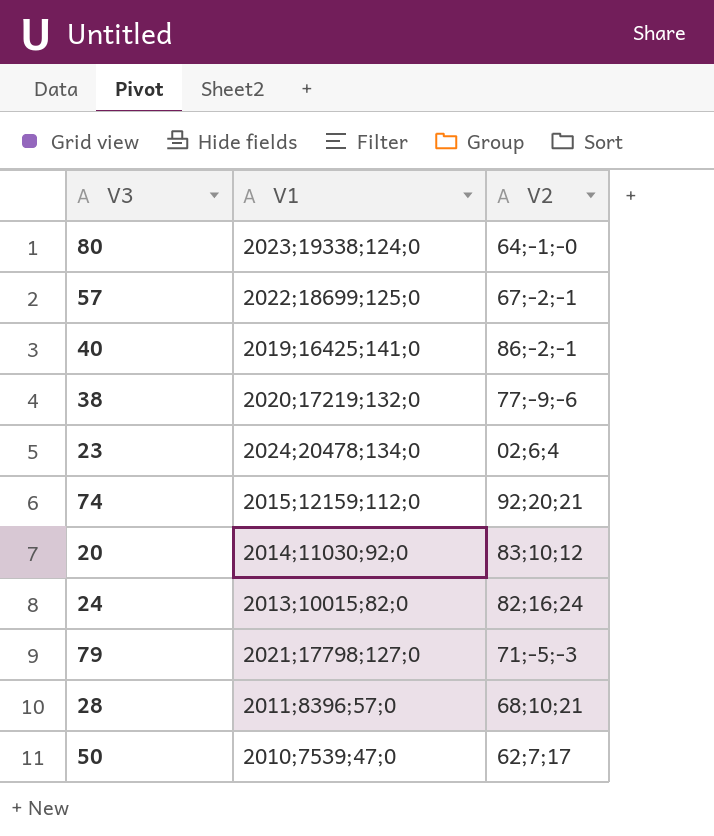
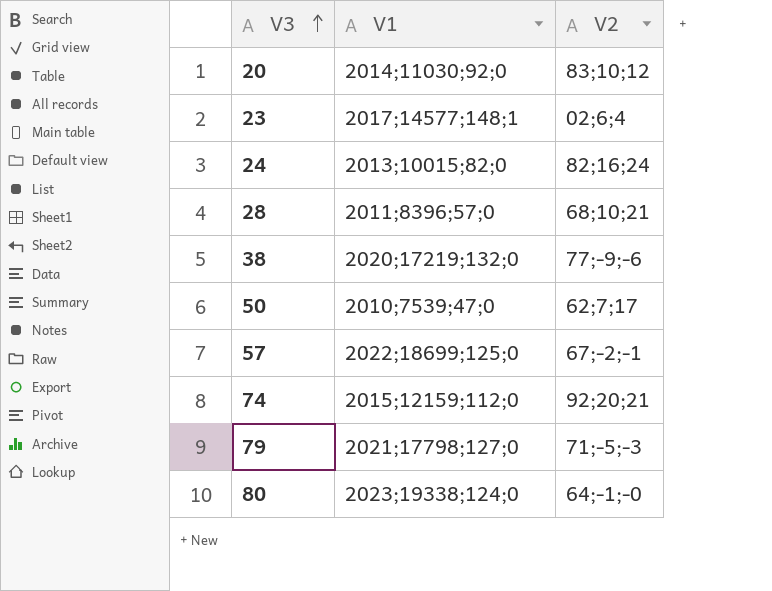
row order: none -> V3 ascending
row 40: 2019;16425;141;0 | 86;-2;-1 -> none
23 | V1: 2024;20478;134;0 -> 2017;14577;148;1

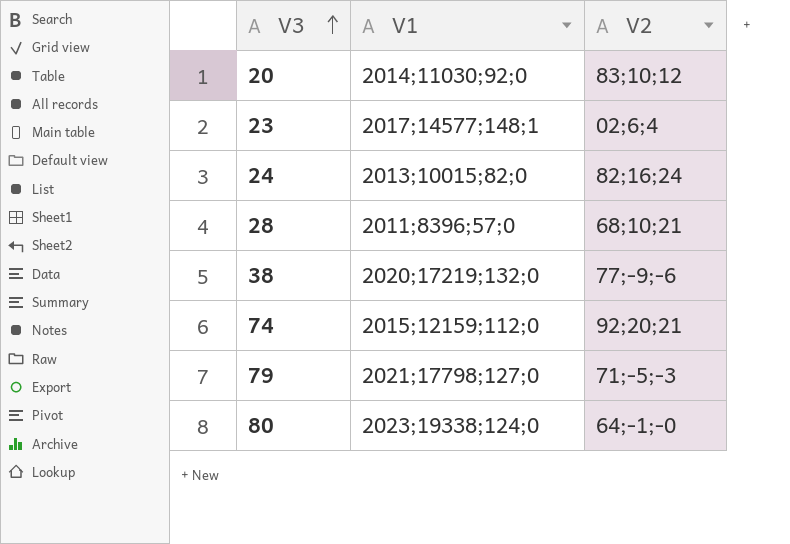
row 50: 2010;7539;47;0 | 62;7;17 -> none
row 57: 2022;18699;125;0 | 67;-2;-1 -> none

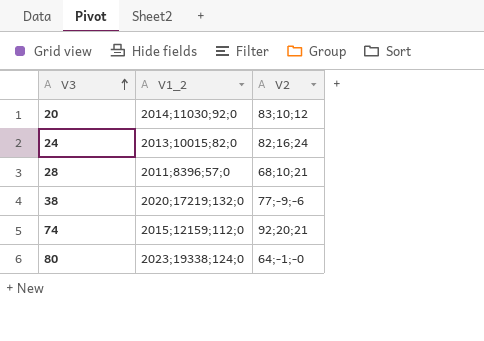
column name: V1 -> V1_2
row 23: 2017;14577;148;1 | 02;6;4 -> none
row 79: 2021;17798;127;0 | 71;-5;-3 -> none

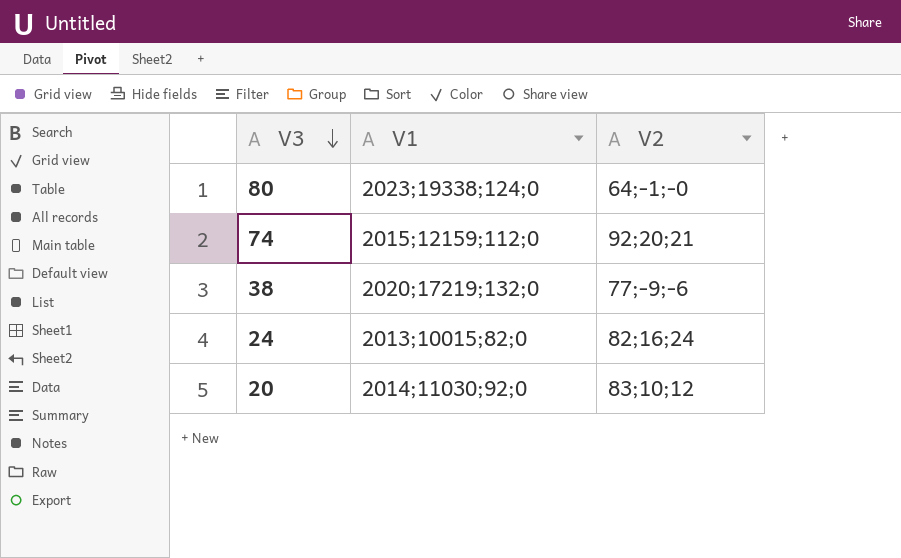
row order: V3 ascending -> V3 descending
column name: V1_2 -> V1
row 28: 2011;8396;57;0 | 68;10;21 -> none

